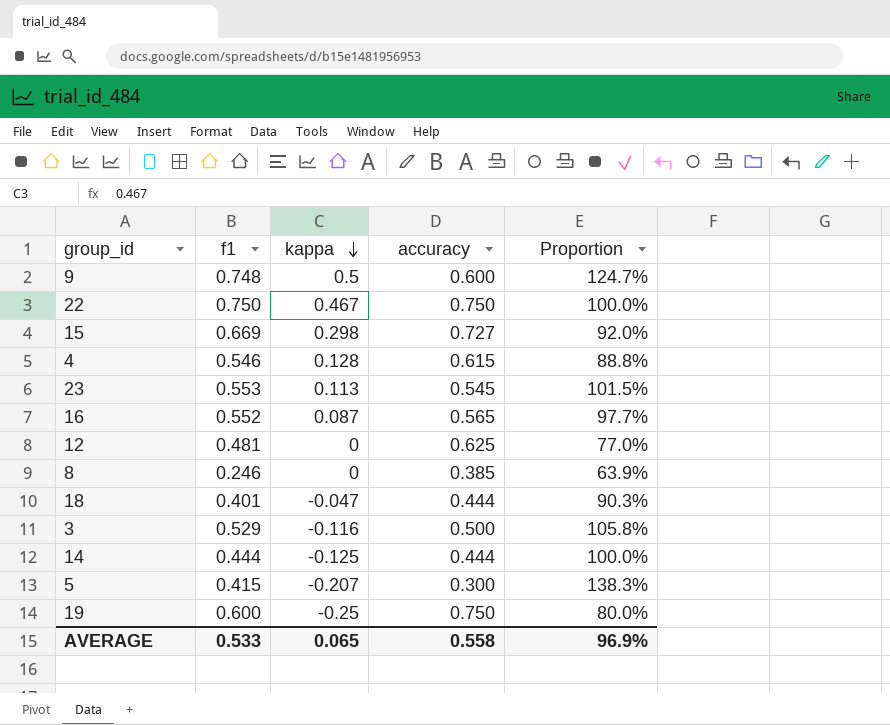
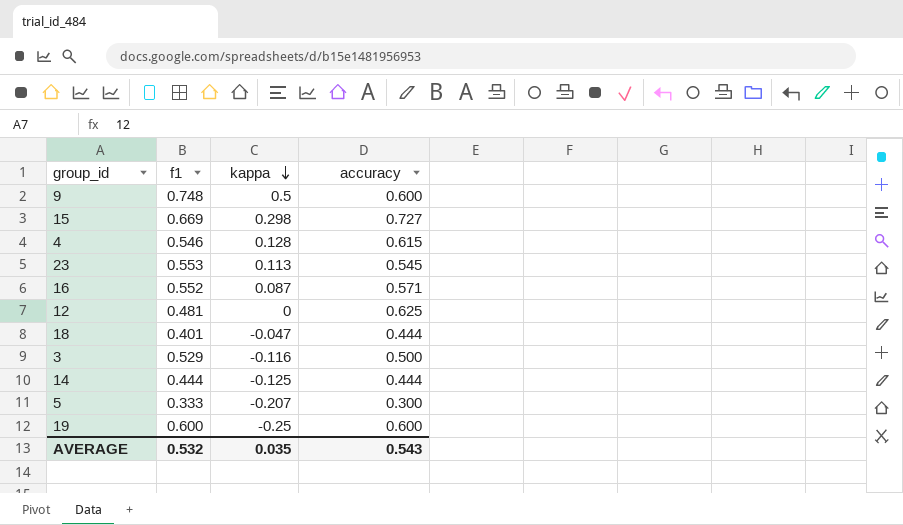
column Proportion | formula: [f1] / [accuracy] -> none
row 22: 0.750 | 0.467 | 0.750 | 100.0% -> none
row 8: 0.246 | 0 | 0.385 | 63.9% -> none
16 | accuracy: 0.565 -> 0.571
5 | f1: 0.415 -> 0.333
19 | accuracy: 0.750 -> 0.600
AVERAGE | f1: 0.533 -> 0.532
AVERAGE | kappa: 0.065 -> 0.035
AVERAGE | accuracy: 0.558 -> 0.543

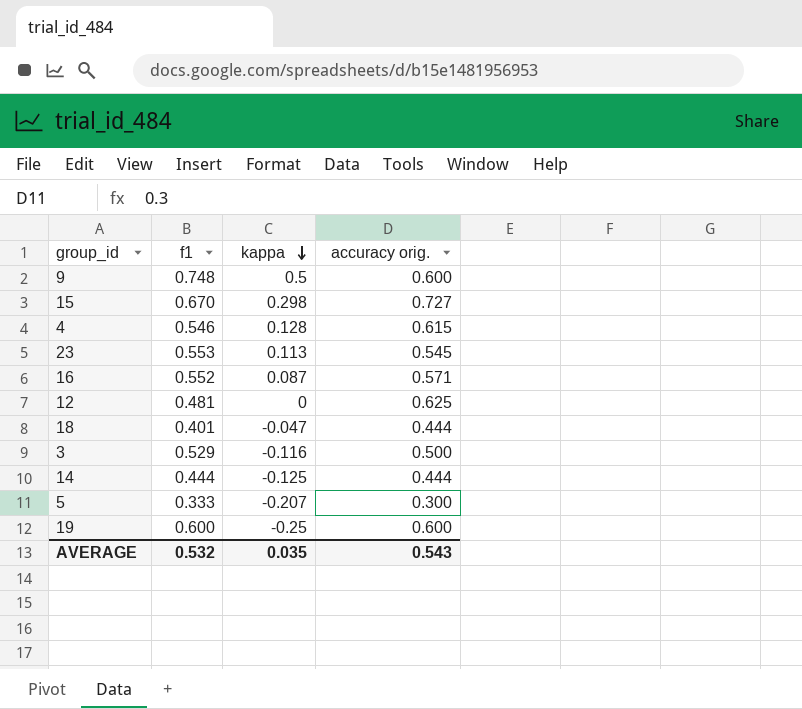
column name: accuracy -> accuracy orig.
15 | f1: 0.669 -> 0.670

